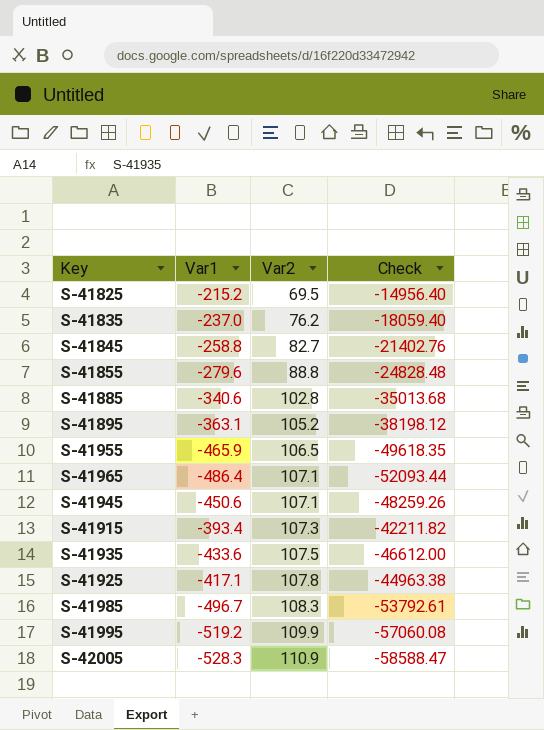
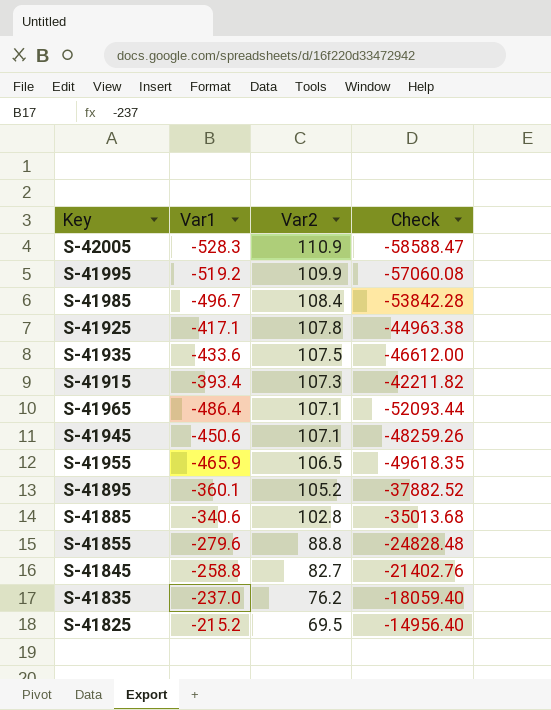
row order: Var2 ascending -> Var2 descending
S-41985 | Var2: 108.3 -> 108.4
S-41985 | Check: -53792.61 -> -53842.28
S-41895 | Var1: -363.1 -> -360.1
S-41895 | Check: -38198.12 -> -37882.52

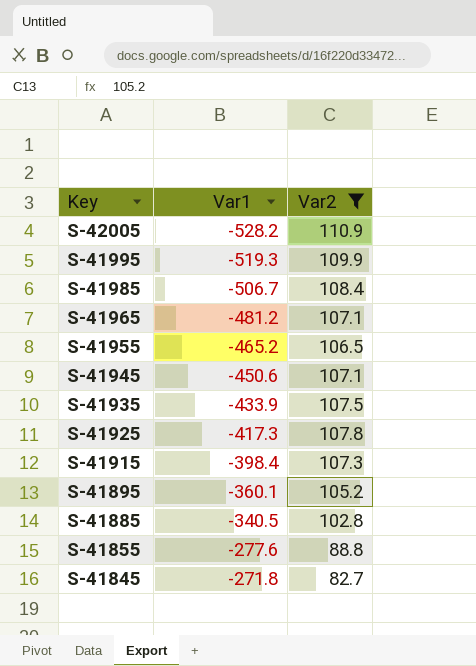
filter: none -> Var2 >= 82.7
row order: Var2 descending -> Key descending
column Check | formula: [Var1] * [Var2] -> none
S-42005 | Var1: -528.3 -> -528.2
S-41995 | Var1: -519.2 -> -519.3
S-41985 | Var1: -496.7 -> -506.7
S-41965 | Var1: -486.4 -> -481.2
S-41955 | Var1: -465.9 -> -465.2
S-41935 | Var1: -433.6 -> -433.9
S-41925 | Var1: -417.1 -> -417.3
S-41915 | Var1: -393.4 -> -398.4
S-41885 | Var1: -340.6 -> -340.5
S-41855 | Var1: -279.6 -> -277.6
S-41845 | Var1: -258.8 -> -271.8

